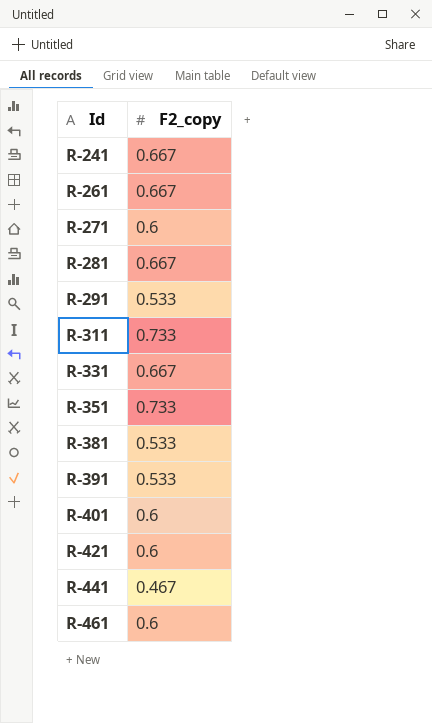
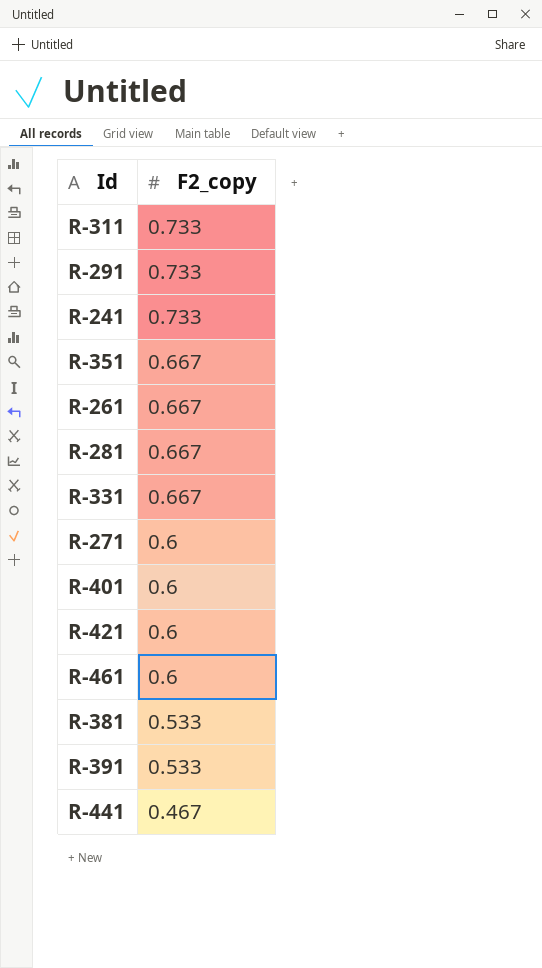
row order: Id ascending -> F2_copy descending
R-291 | F2_copy: 0.533 -> 0.733
R-241 | F2_copy: 0.667 -> 0.733
R-351 | F2_copy: 0.733 -> 0.667

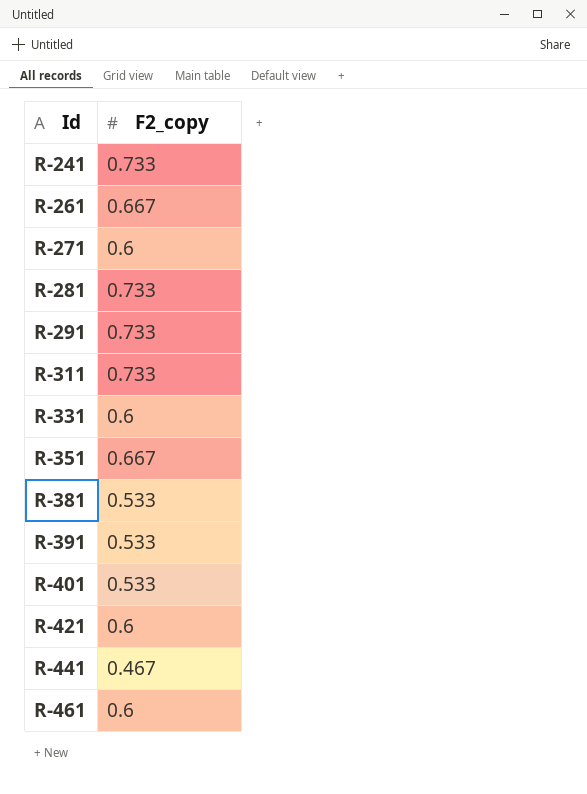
row order: F2_copy descending -> Id ascending
R-281 | F2_copy: 0.667 -> 0.733
R-331 | F2_copy: 0.667 -> 0.6
R-401 | F2_copy: 0.6 -> 0.533

